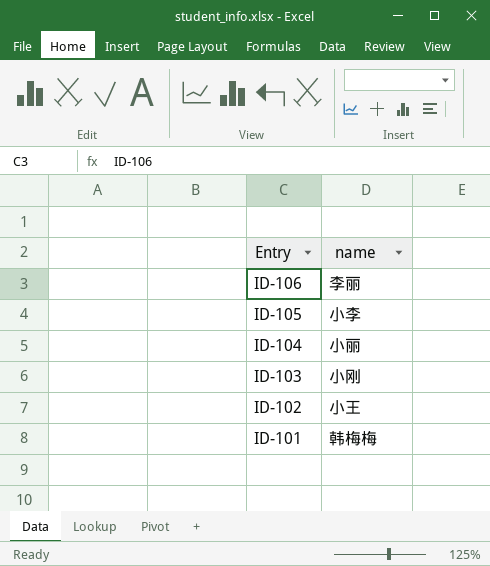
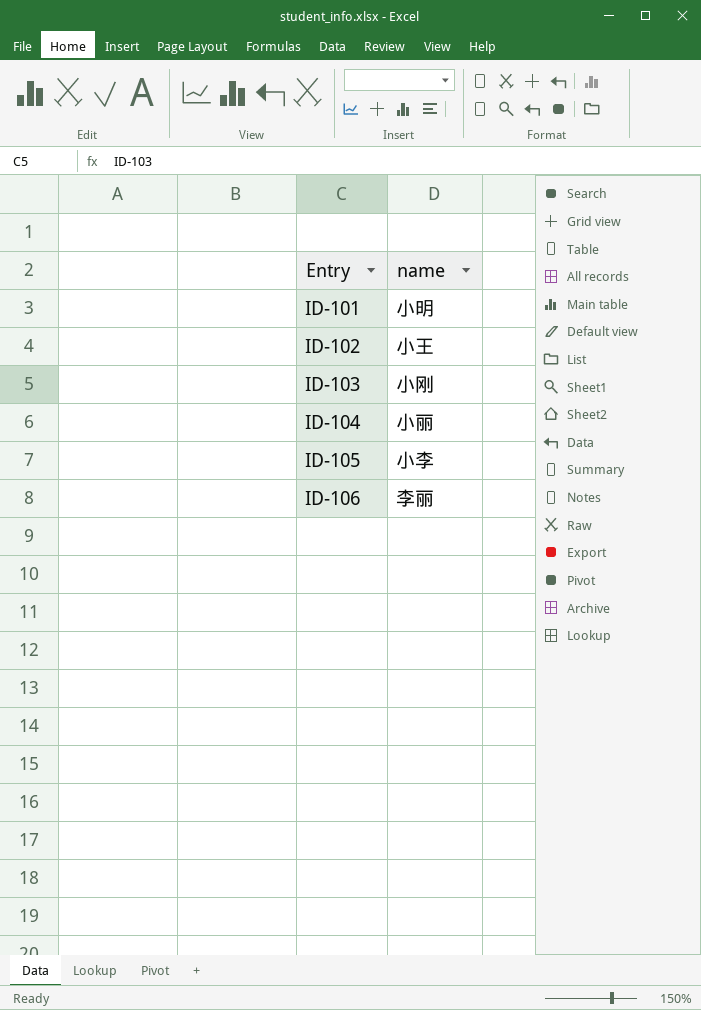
row order: Entry descending -> Entry ascending
ID-101 | name: 韩梅梅 -> 小明

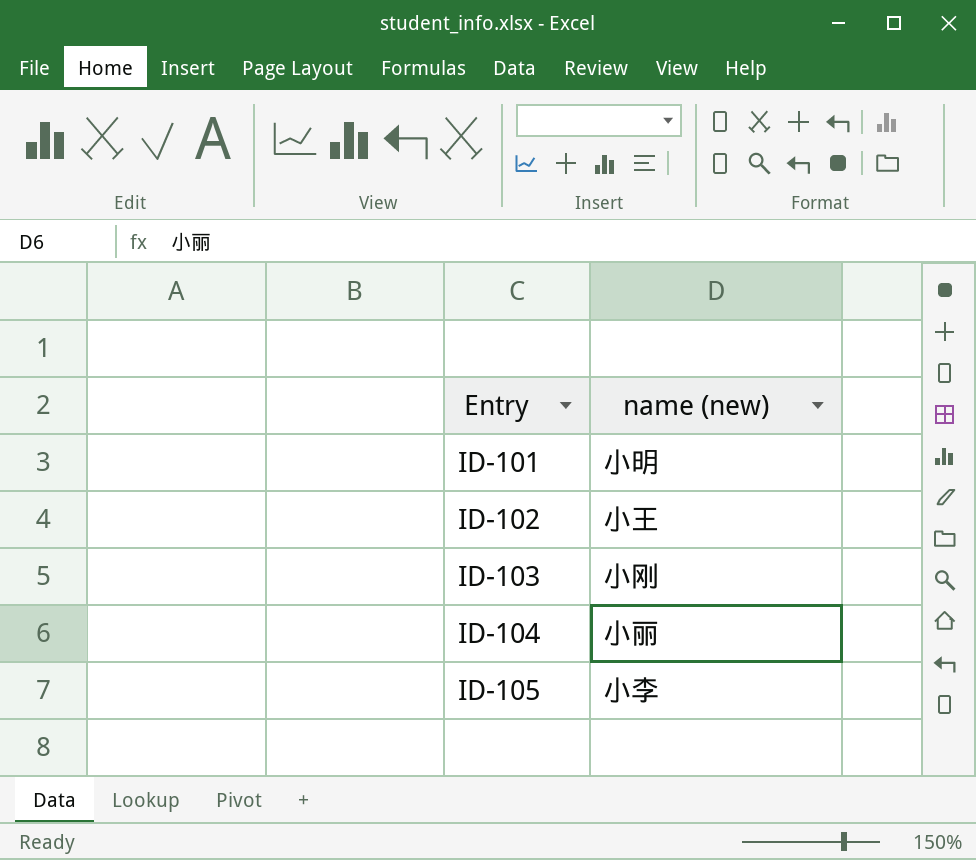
column name: name -> name (new)
row ID-106: 李丽 -> none

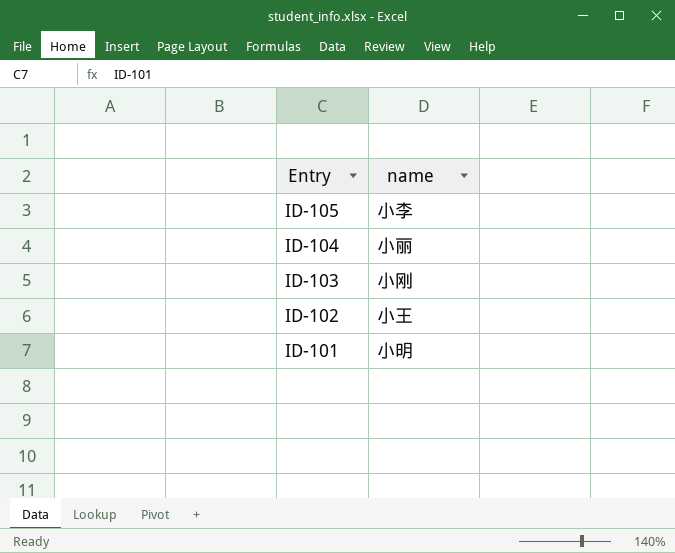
row order: Entry ascending -> Entry descending
column name: name (new) -> name

